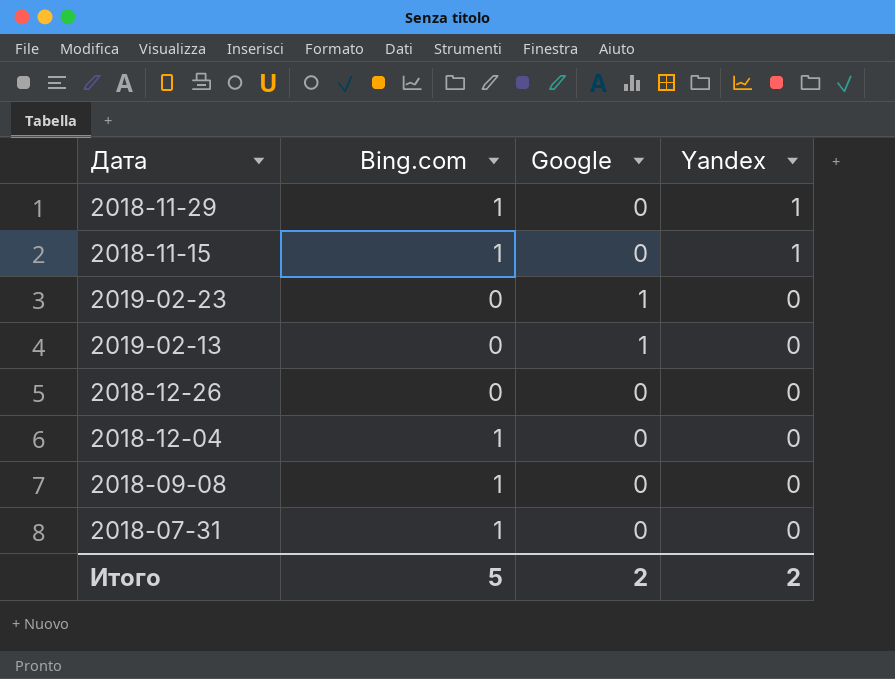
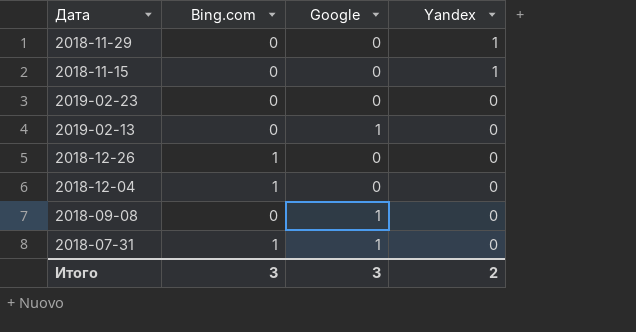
2018-11-29 | Bing.com: 1 -> 0
2018-11-15 | Bing.com: 1 -> 0
2019-02-23 | Google: 1 -> 0
2018-12-26 | Bing.com: 0 -> 1
2018-09-08 | Bing.com: 1 -> 0
2018-09-08 | Google: 0 -> 1
2018-07-31 | Google: 0 -> 1
Итого | Bing.com: 5 -> 3
Итого | Google: 2 -> 3

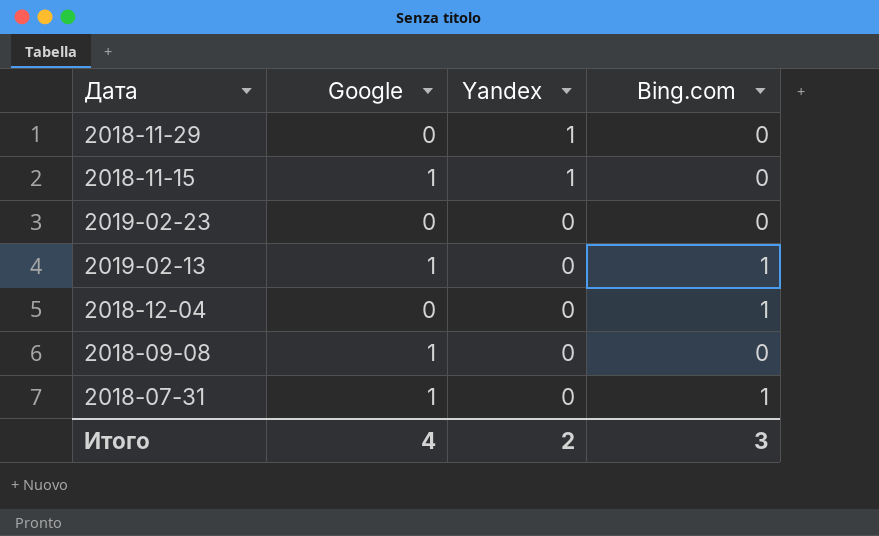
column Bing.com | position: 2 -> 4
row 2018-12-26: 1 | 0 | 0 -> none
2018-11-15 | Google: 0 -> 1
2019-02-13 | Bing.com: 0 -> 1
Итого | Google: 3 -> 4

